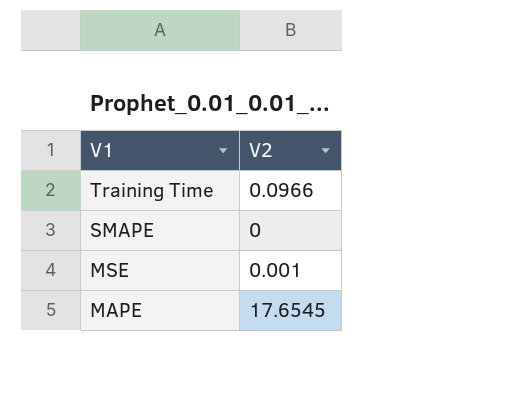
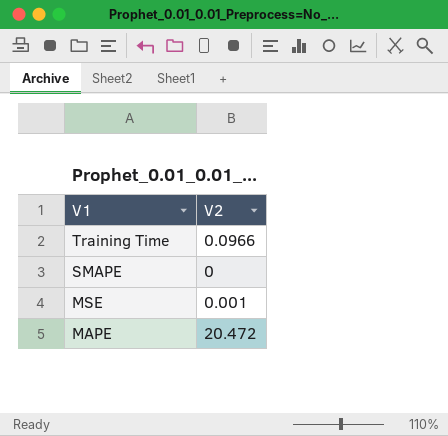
MAPE | V2: 17.6545 -> 20.472

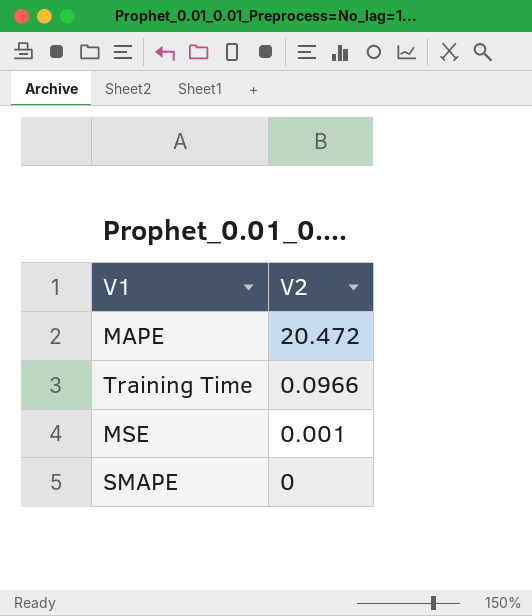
row order: V1 descending -> V2 descending

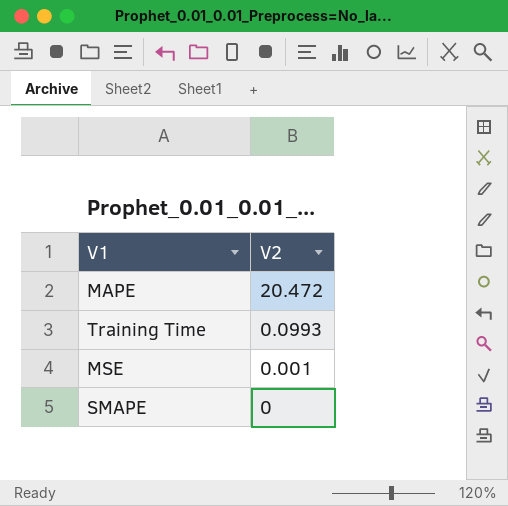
Training Time | V2: 0.0966 -> 0.0993

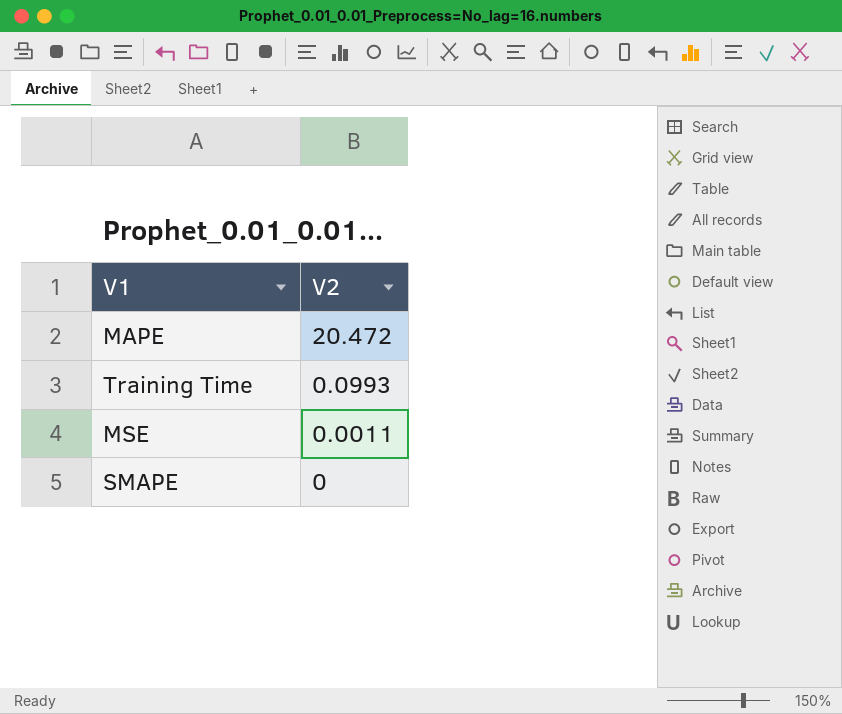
MSE | V2: 0.001 -> 0.0011

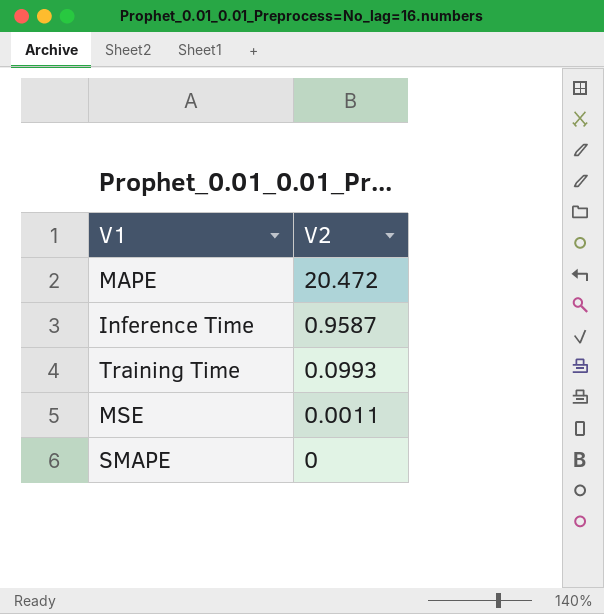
row Inference Time: none -> 0.9587

